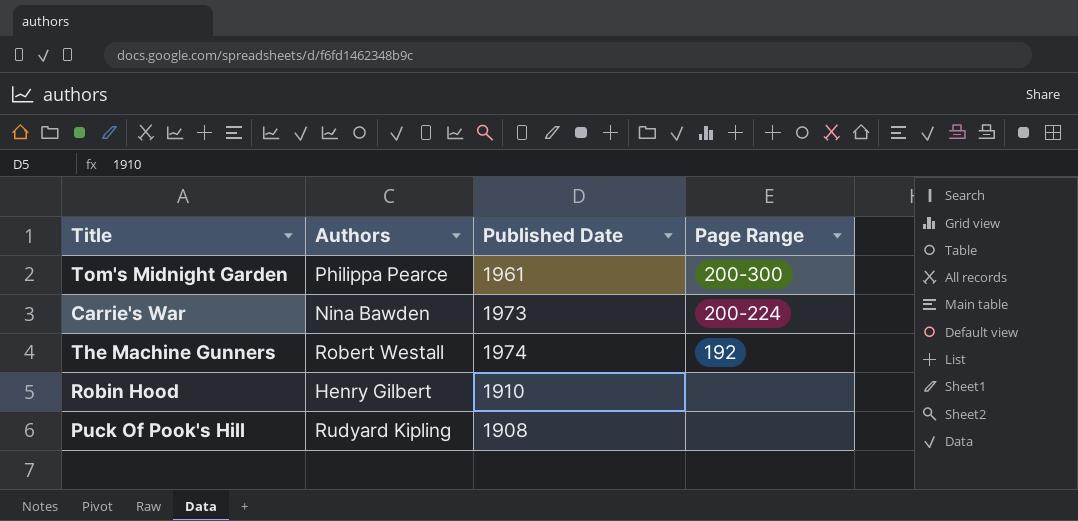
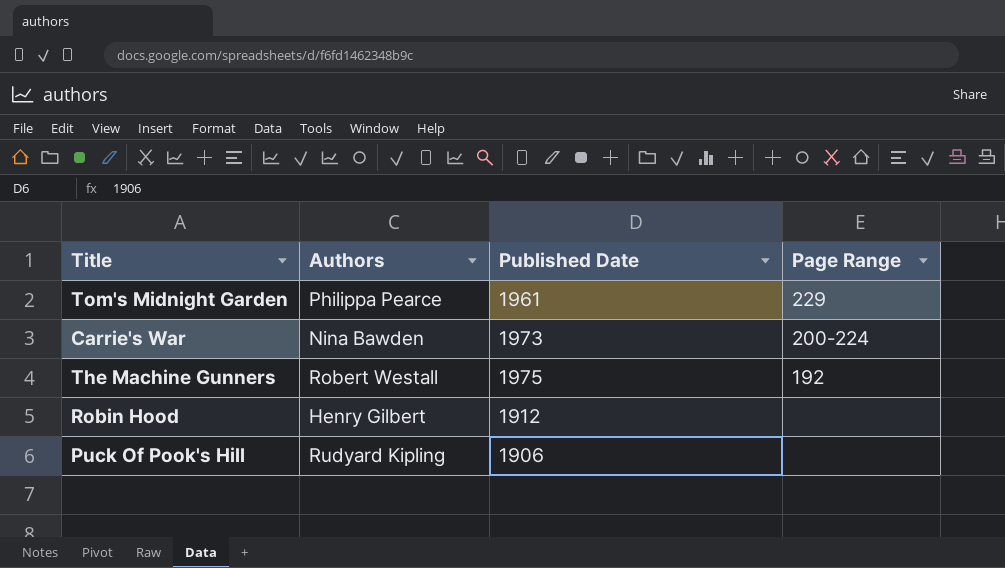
Tom's Midnight Garden | Page Range: 200-300 -> 229
The Machine Gunners | Published Date: 1974 -> 1975
Robin Hood | Published Date: 1910 -> 1912
Puck Of Pook's Hill | Published Date: 1908 -> 1906

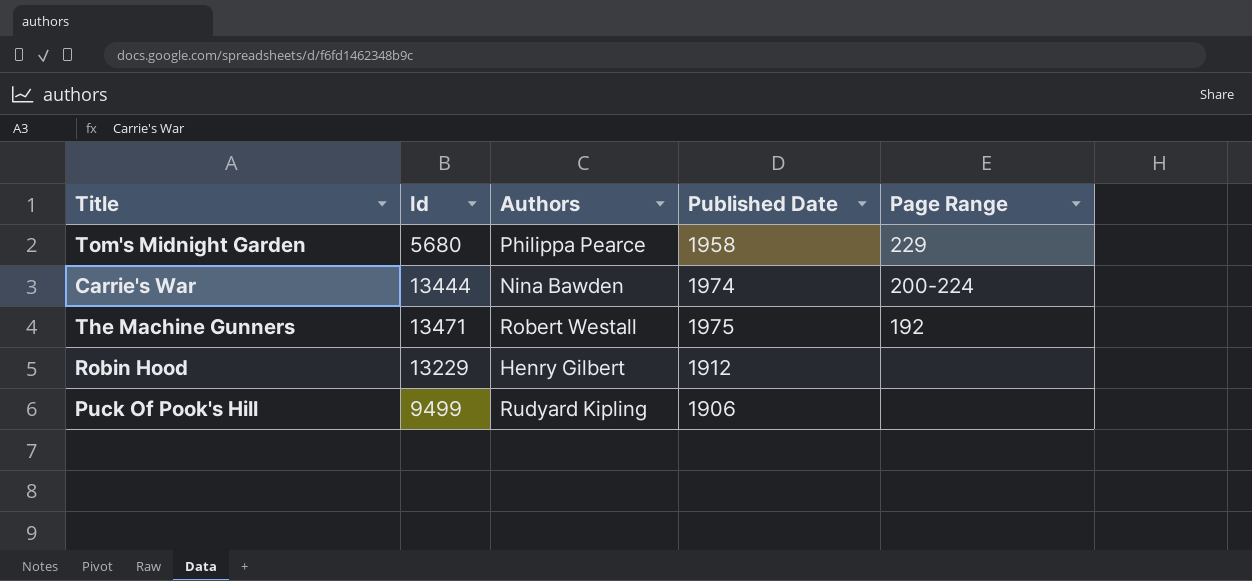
column Id | position: none -> 2
Tom's Midnight Garden | Published Date: 1961 -> 1958
Carrie's War | Published Date: 1973 -> 1974

